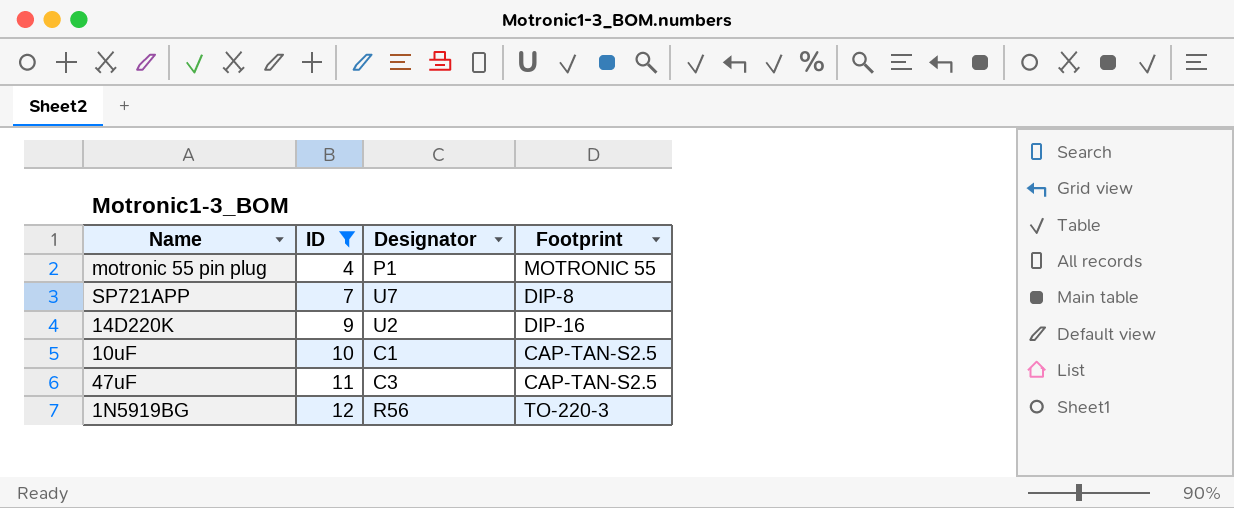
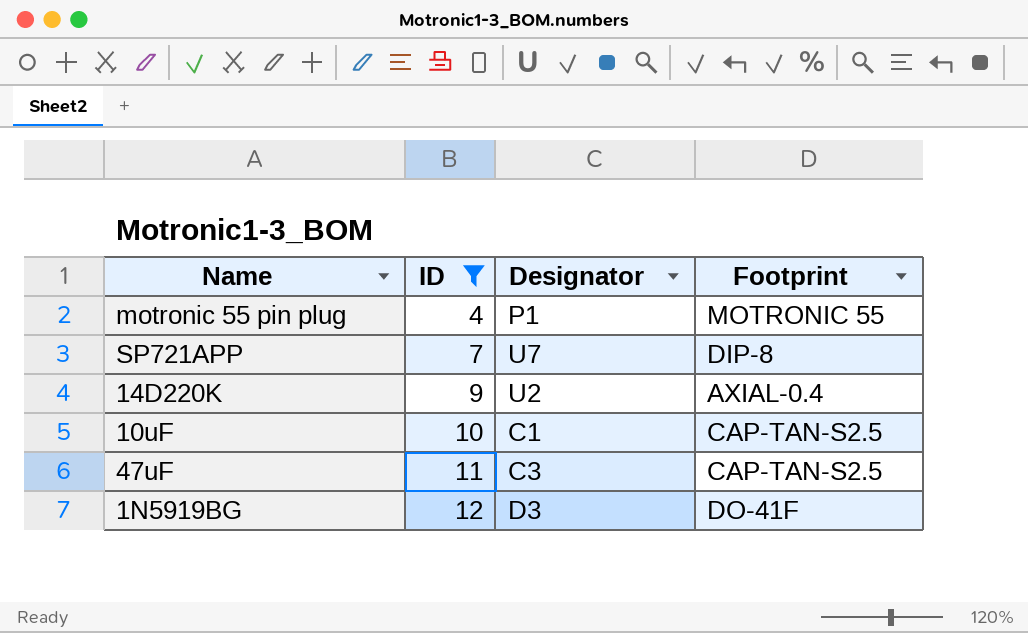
14D220K | Footprint: DIP-16 -> AXIAL-0.4
1N5919BG | Designator: R56 -> D3
1N5919BG | Footprint: TO-220-3 -> DO-41F

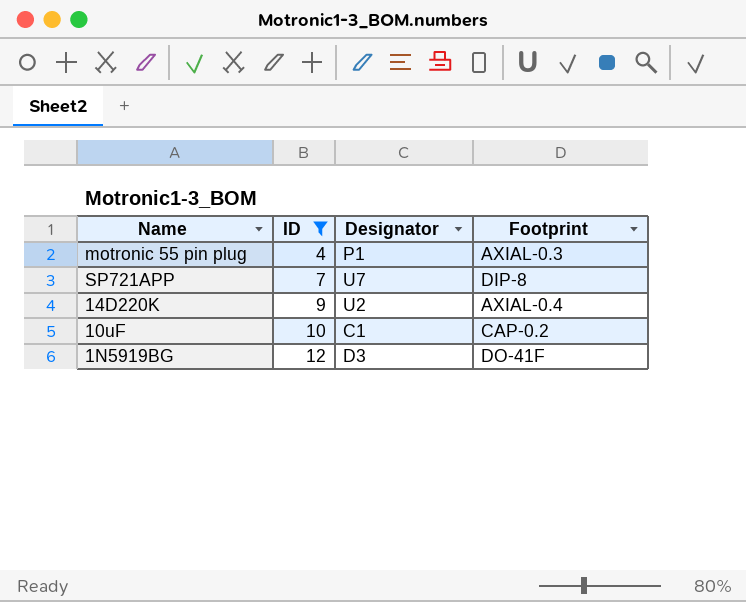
row 47uF: 11 | C3 | CAP-TAN-S2.5 -> none
motronic 55 pin plug | Footprint: MOTRONIC 55 -> AXIAL-0.3
10uF | Footprint: CAP-TAN-S2.5 -> CAP-0.2

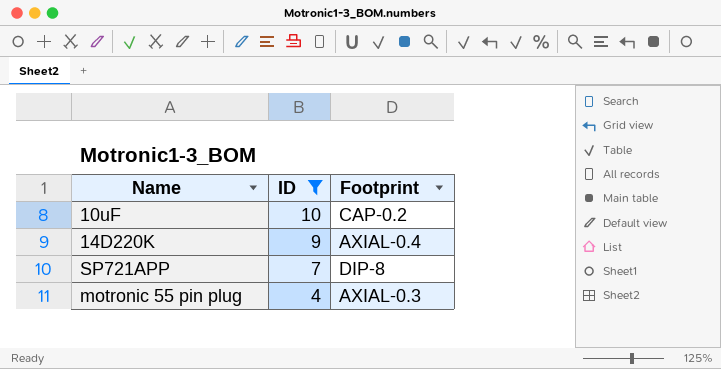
row order: ID ascending -> ID descending
column Designator | position: 3 -> none
row 1N5919BG: 12 | D3 | DO-41F -> none

